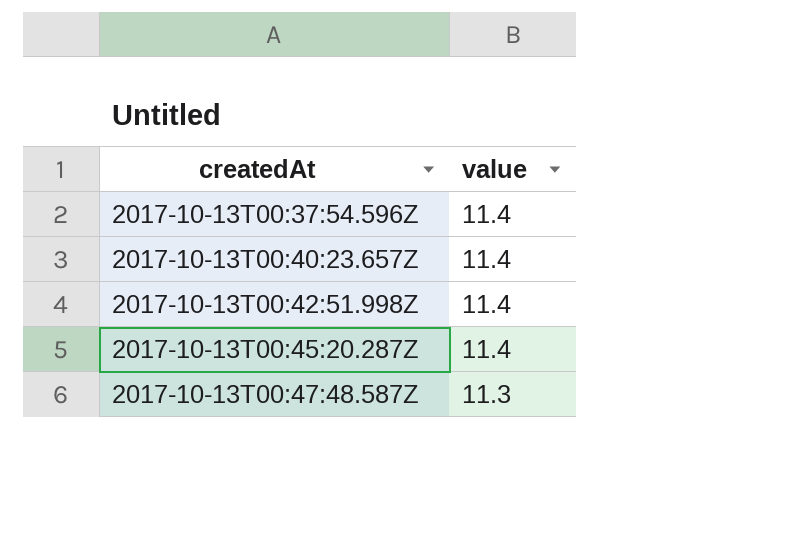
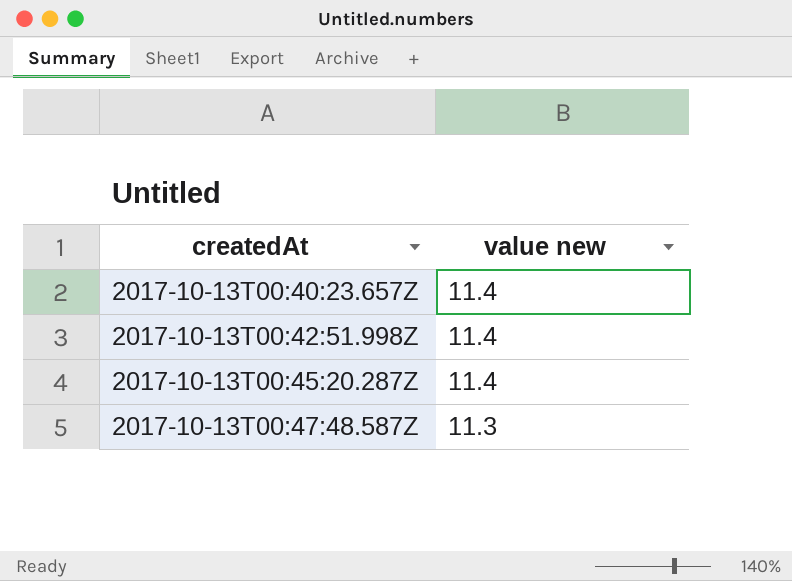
column name: value -> value new
row 2017-10-13T00:37:54.596Z: 11.4 -> none

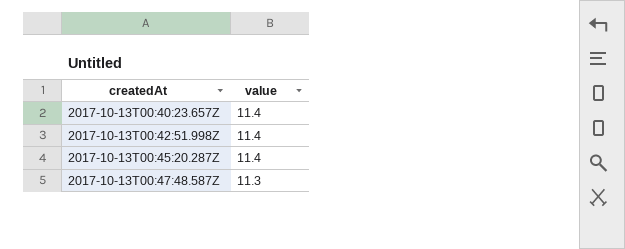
column name: value new -> value

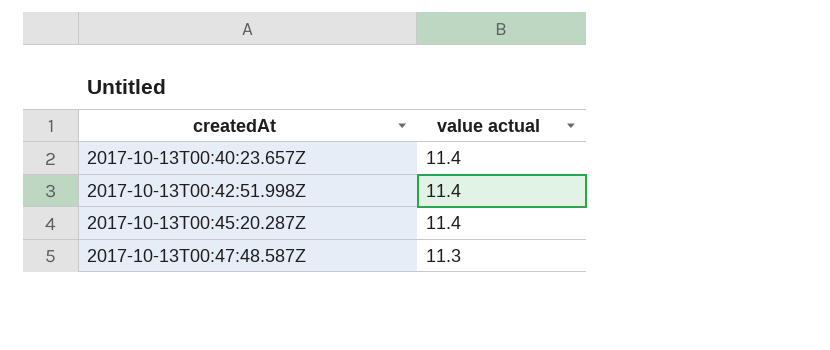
column name: value -> value actual

